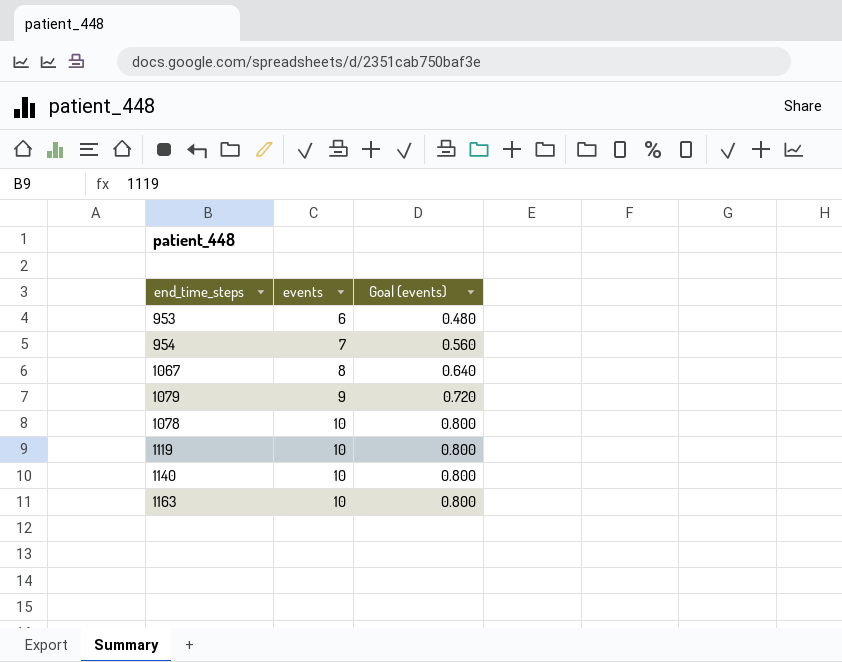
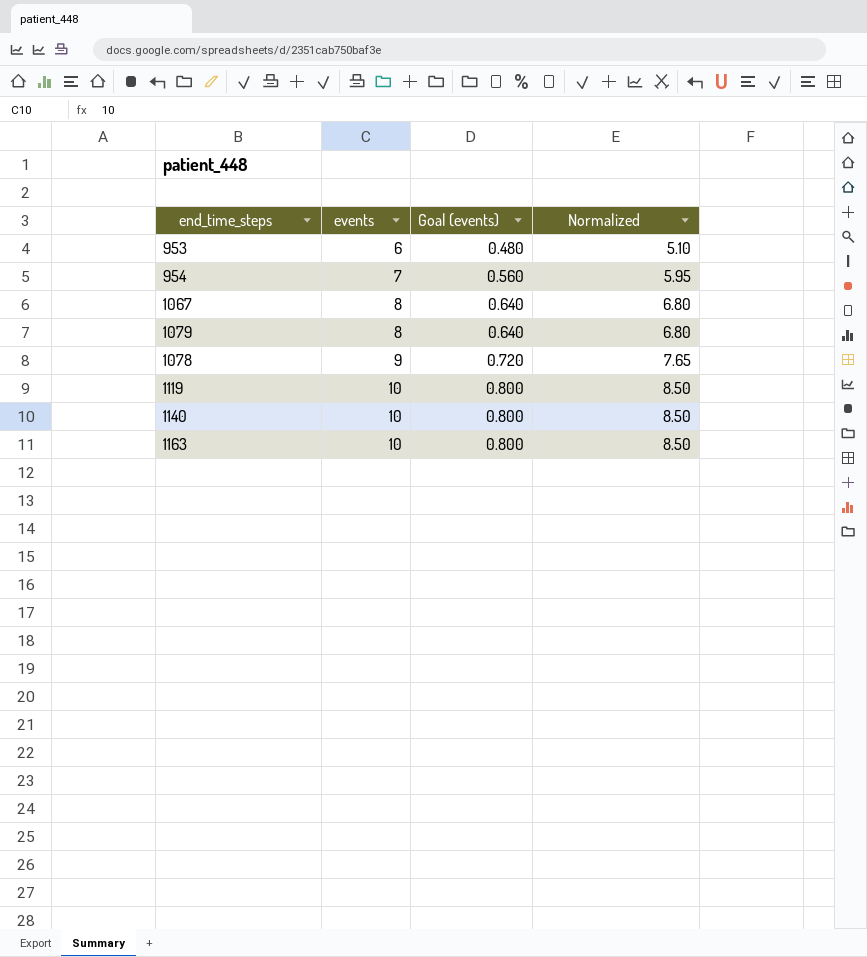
column Normalized | formula: none -> [events] * 0.85
1079 | events: 9 -> 8
1079 | Goal (events): 0.720 -> 0.640
1078 | events: 10 -> 9
1078 | Goal (events): 0.800 -> 0.720

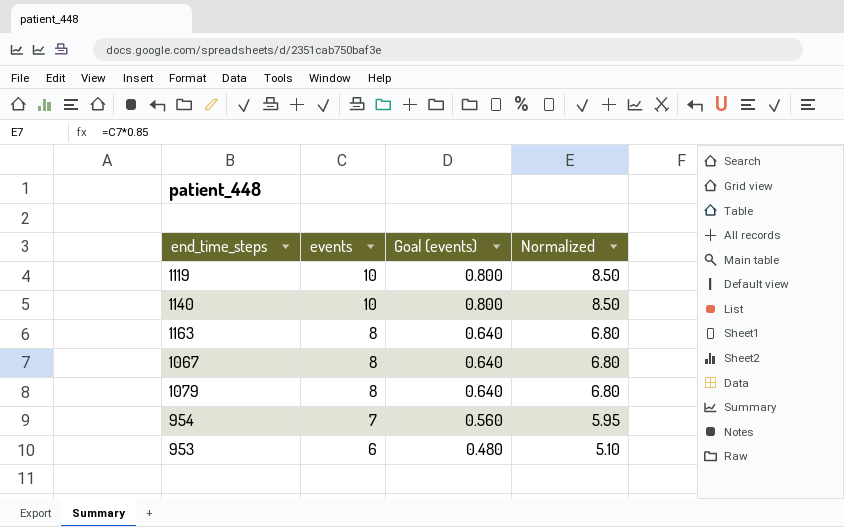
row order: events ascending -> events descending
row 1078: 9 | 0.720 | 7.65 -> none
1163 | events: 10 -> 8
1163 | Goal (events): 0.800 -> 0.640
1163 | Normalized: 8.50 -> 6.80

